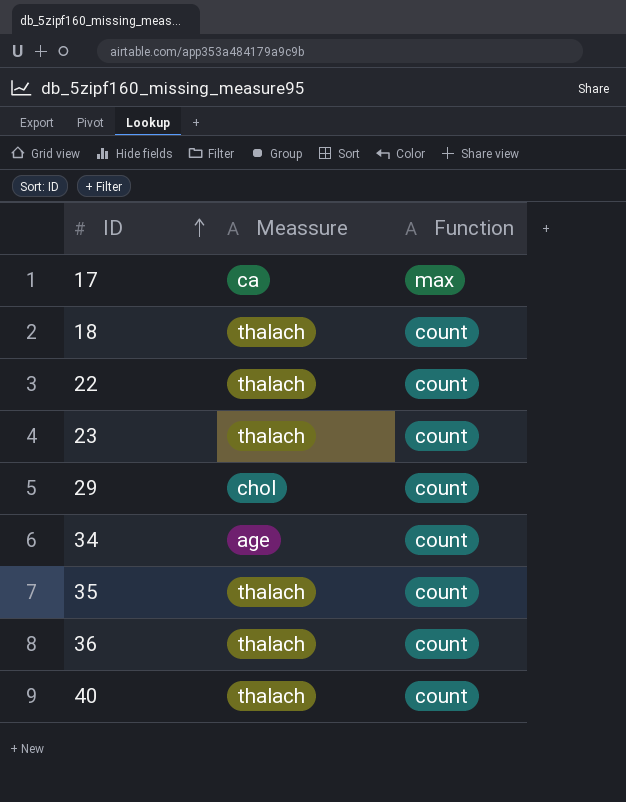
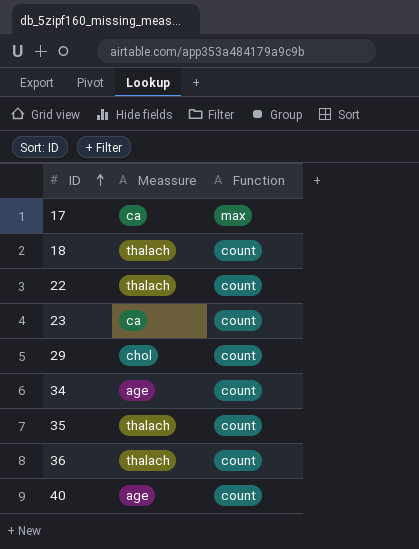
23 | Meassure: thalach -> ca
40 | Meassure: thalach -> age

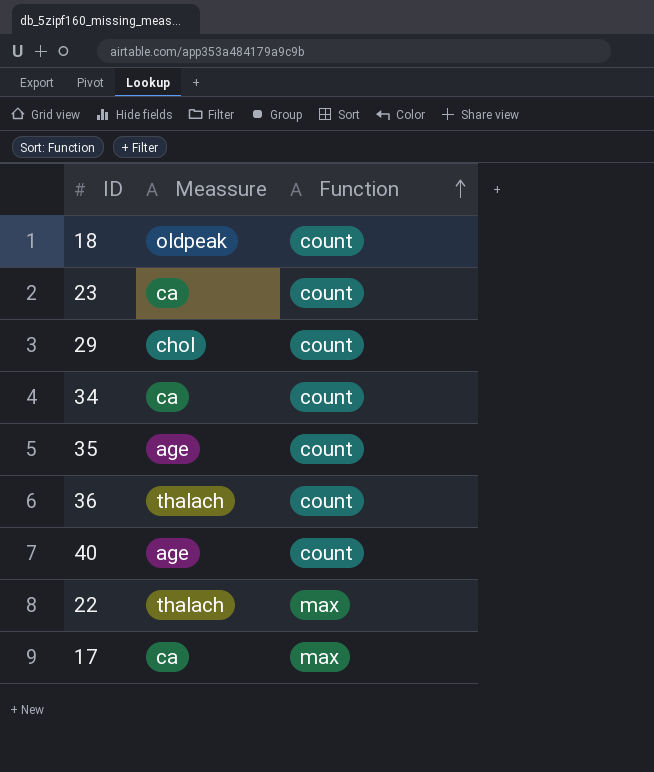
row order: ID ascending -> Function ascending
18 | Meassure: thalach -> oldpeak
34 | Meassure: age -> ca
35 | Meassure: thalach -> age
22 | Function: count -> max

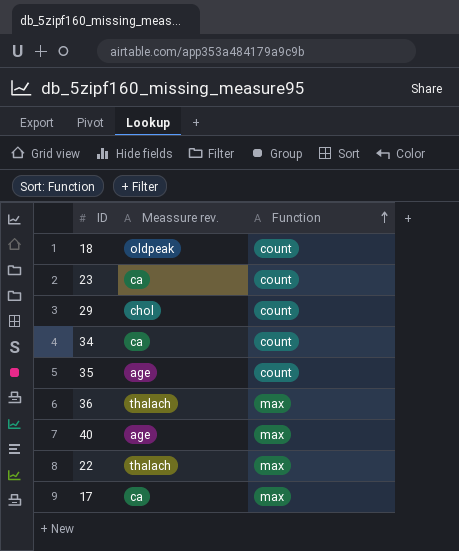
column name: Meassure -> Meassure rev.
36 | Function: count -> max
40 | Function: count -> max

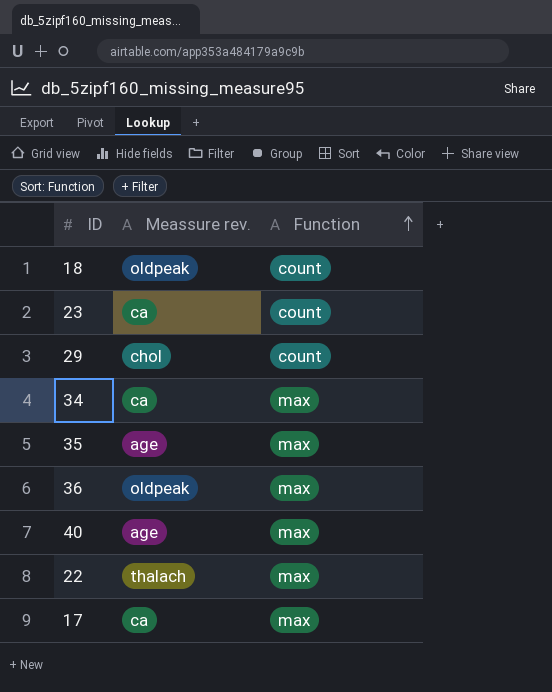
34 | Function: count -> max
35 | Function: count -> max
36 | Meassure rev.: thalach -> oldpeak

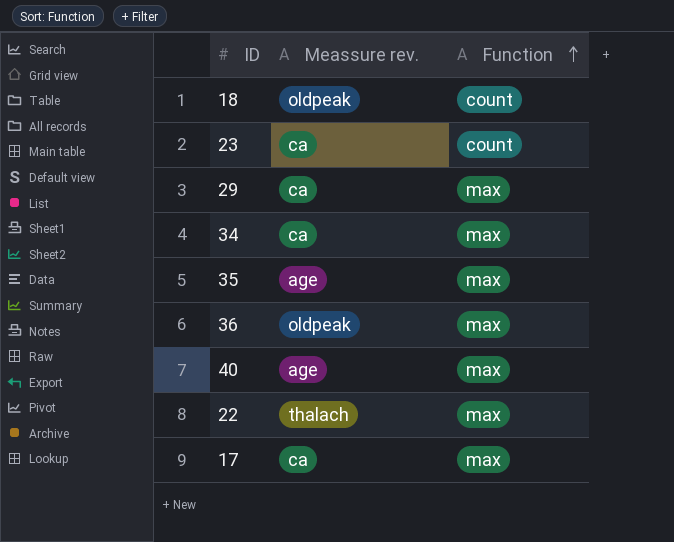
29 | Meassure rev.: chol -> ca
29 | Function: count -> max

